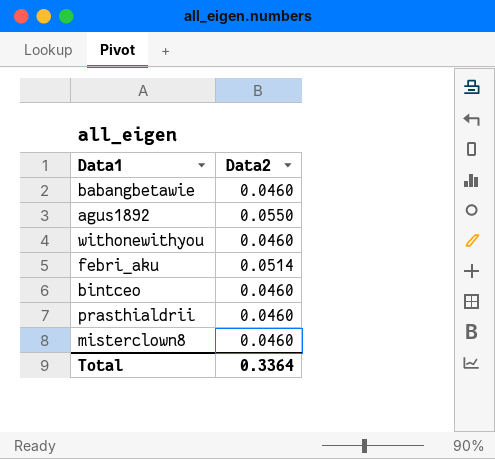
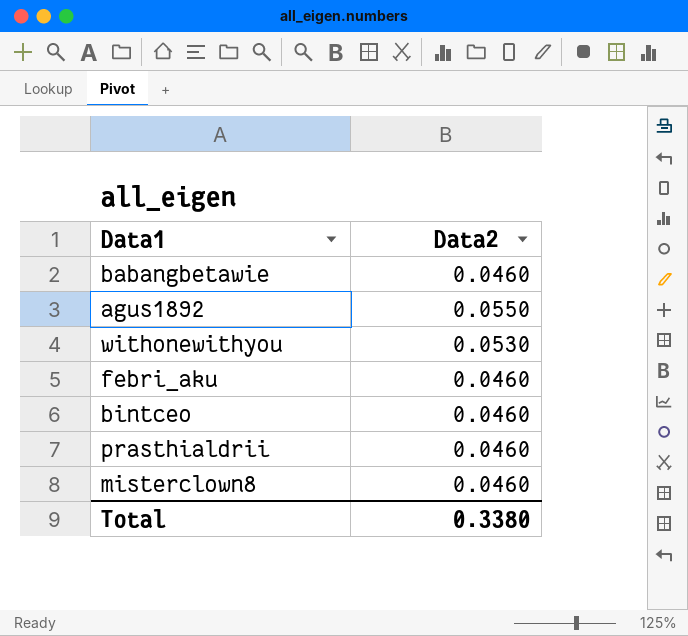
withonewithyou | Data2: 0.0460 -> 0.0530
febri_aku | Data2: 0.0514 -> 0.0460
Total | Data2: 0.3364 -> 0.3380

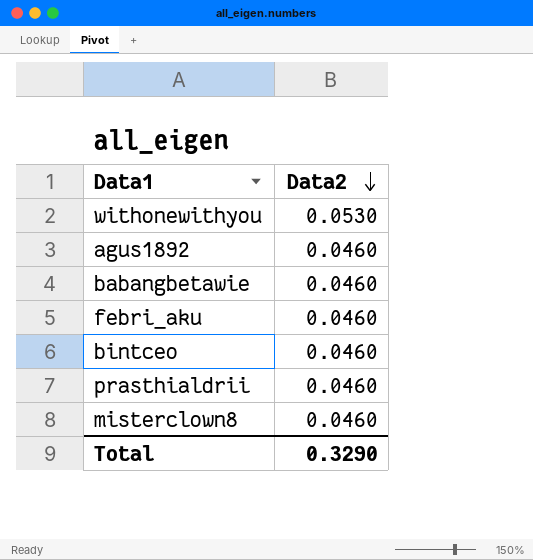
row order: none -> Data2 descending
agus1892 | Data2: 0.0550 -> 0.0460
Total | Data2: 0.3380 -> 0.3290

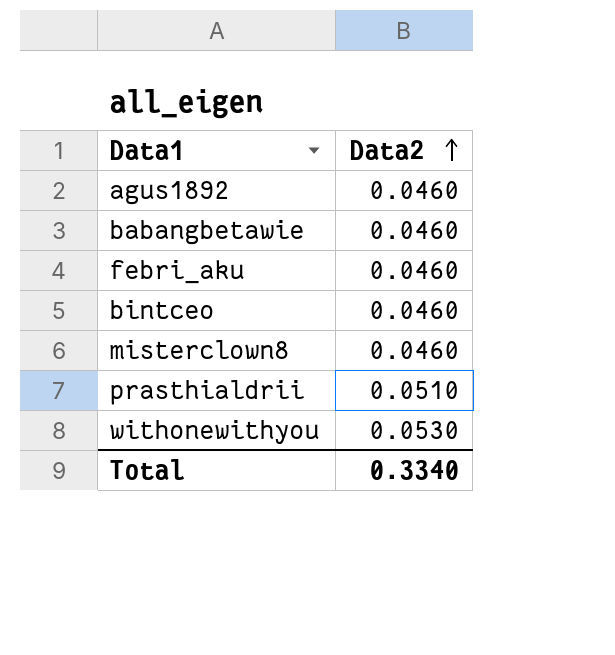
row order: Data2 descending -> Data2 ascending
prasthialdrii | Data2: 0.0460 -> 0.0510
Total | Data2: 0.3290 -> 0.3340

